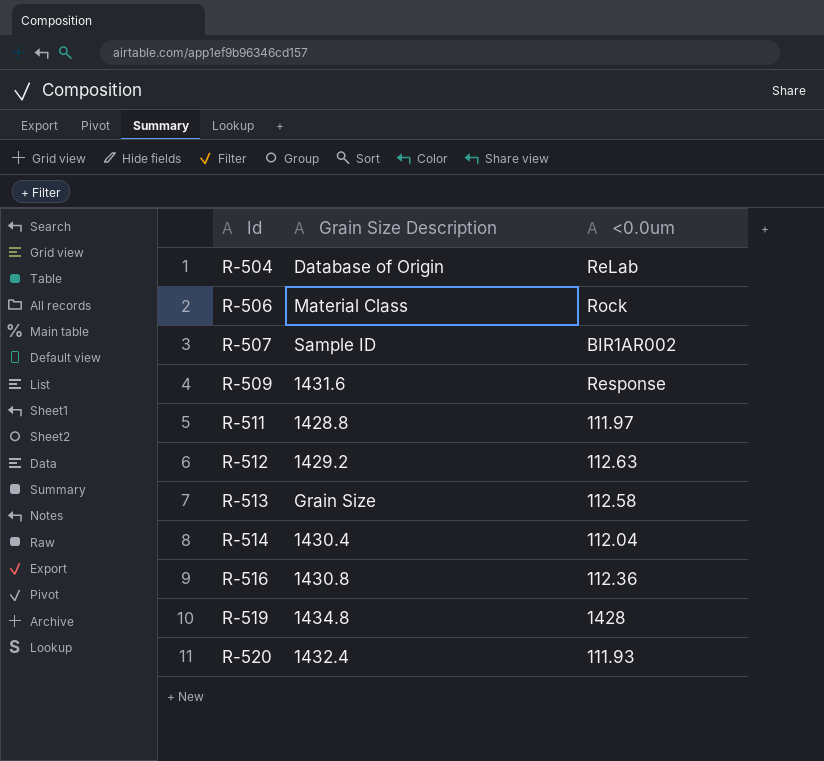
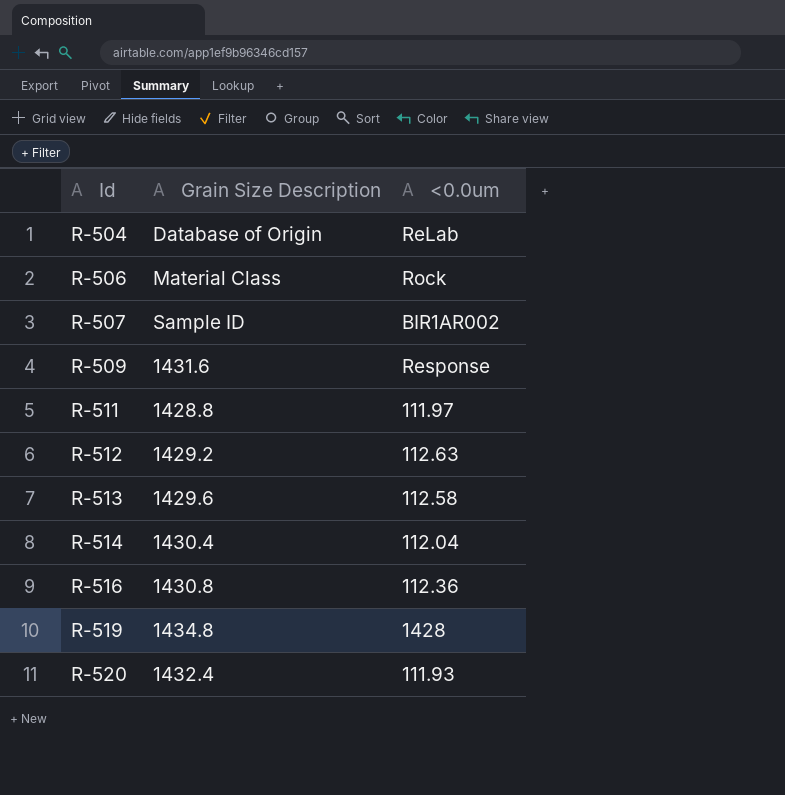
R-513 | Grain Size Description: Grain Size -> 1429.6

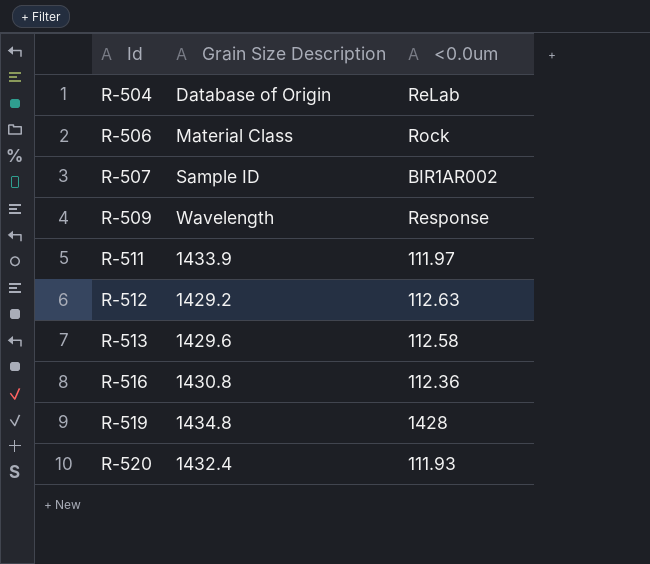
row R-514: 1430.4 | 112.04 -> none
R-509 | Grain Size Description: 1431.6 -> Wavelength
R-511 | Grain Size Description: 1428.8 -> 1433.9

